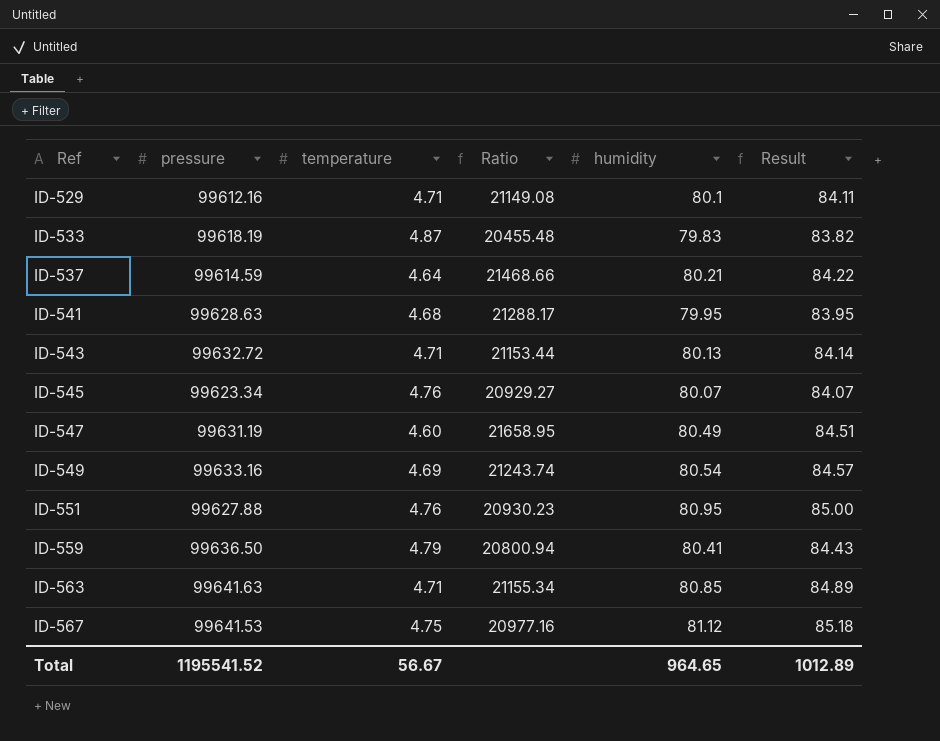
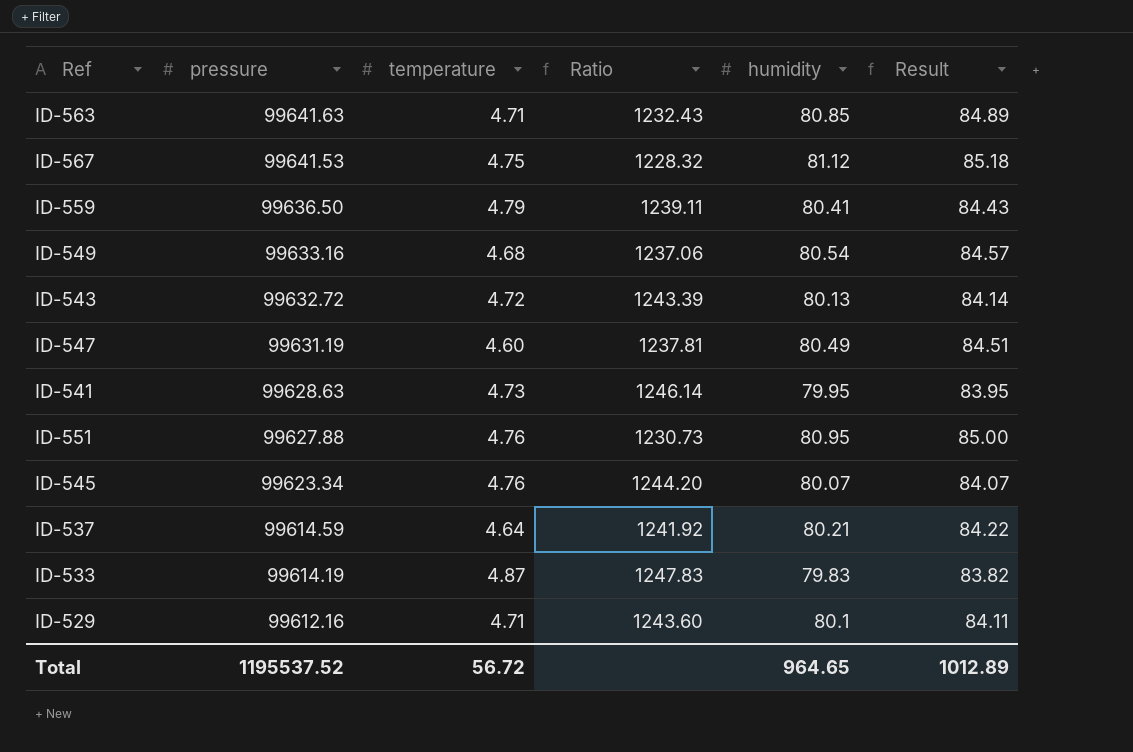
row order: Ref ascending -> pressure descending
column Ratio | formula: [pressure] / [temperature] -> [pressure] / [humidity]
ID-549 | temperature: 4.69 -> 4.68
ID-543 | temperature: 4.71 -> 4.72
ID-541 | temperature: 4.68 -> 4.73
ID-533 | pressure: 99618.19 -> 99614.19
Total | pressure: 1195541.52 -> 1195537.52
Total | temperature: 56.67 -> 56.72

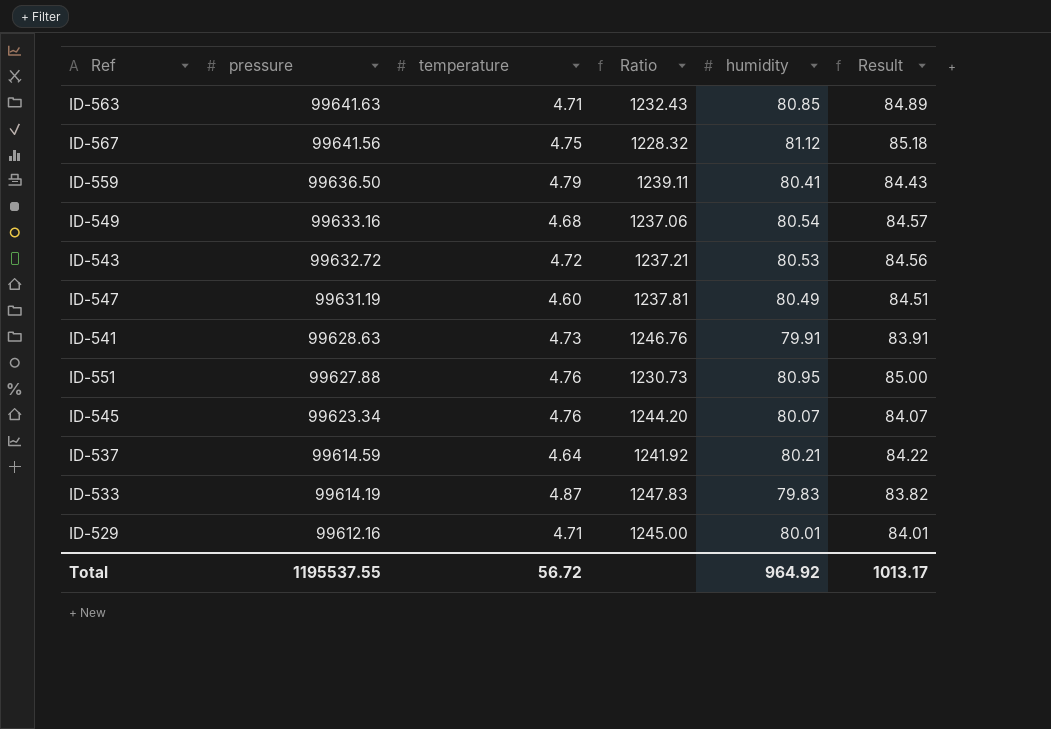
ID-567 | pressure: 99641.53 -> 99641.56
ID-543 | Ratio: 1243.39 -> 1237.21
ID-543 | humidity: 80.13 -> 80.53
ID-543 | Result: 84.14 -> 84.56
ID-541 | Ratio: 1246.14 -> 1246.76
ID-541 | humidity: 79.95 -> 79.91
ID-541 | Result: 83.95 -> 83.91
ID-529 | Ratio: 1243.60 -> 1245.00
ID-529 | humidity: 80.1 -> 80.01
ID-529 | Result: 84.11 -> 84.01
Total | pressure: 1195537.52 -> 1195537.55
Total | humidity: 964.65 -> 964.92
Total | Result: 1012.89 -> 1013.17

